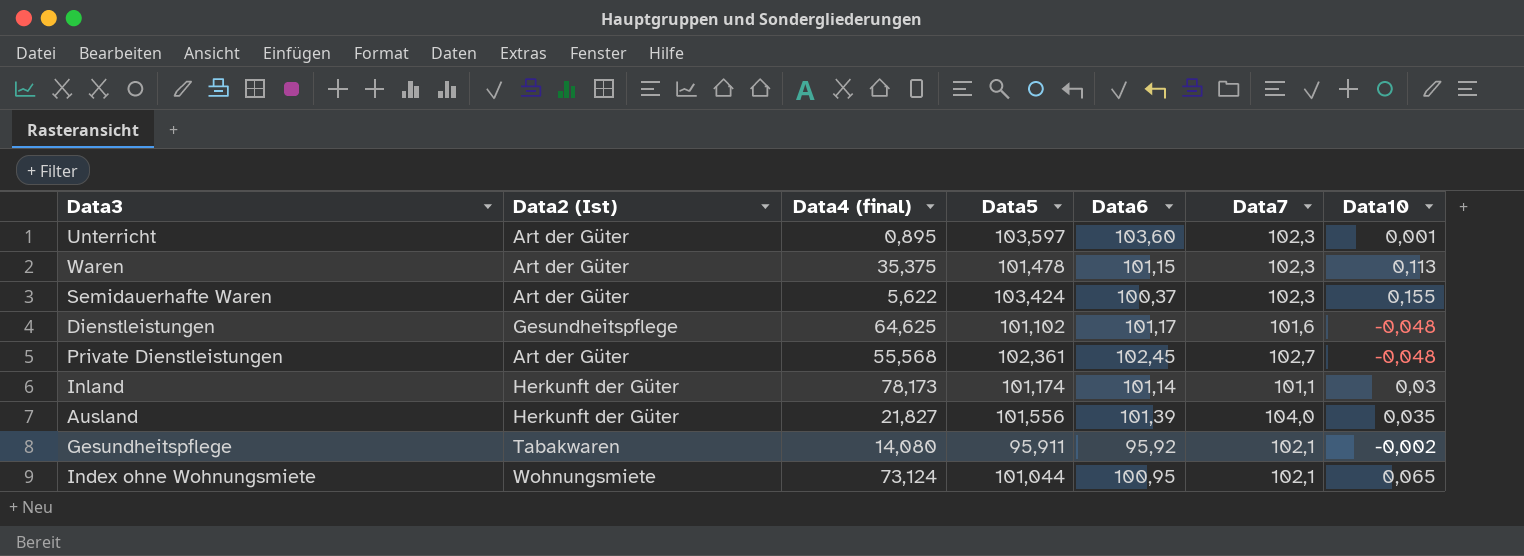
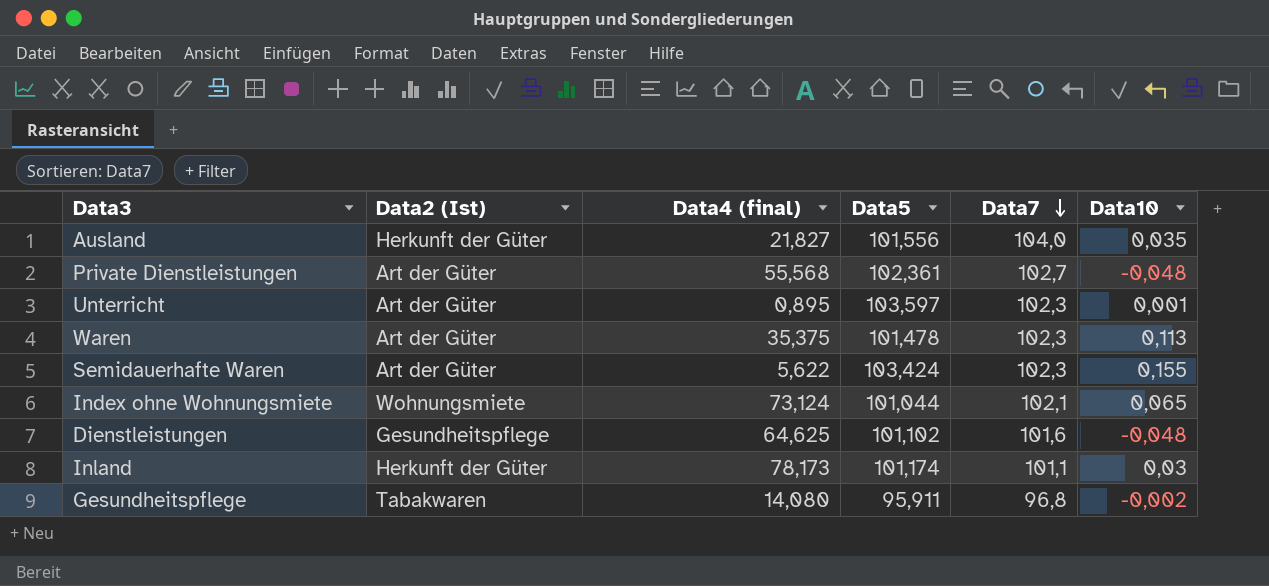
row order: none -> Data7 descending
column Data6 | position: 5 -> none
Gesundheitspflege | Data7: 102,1 -> 96,8

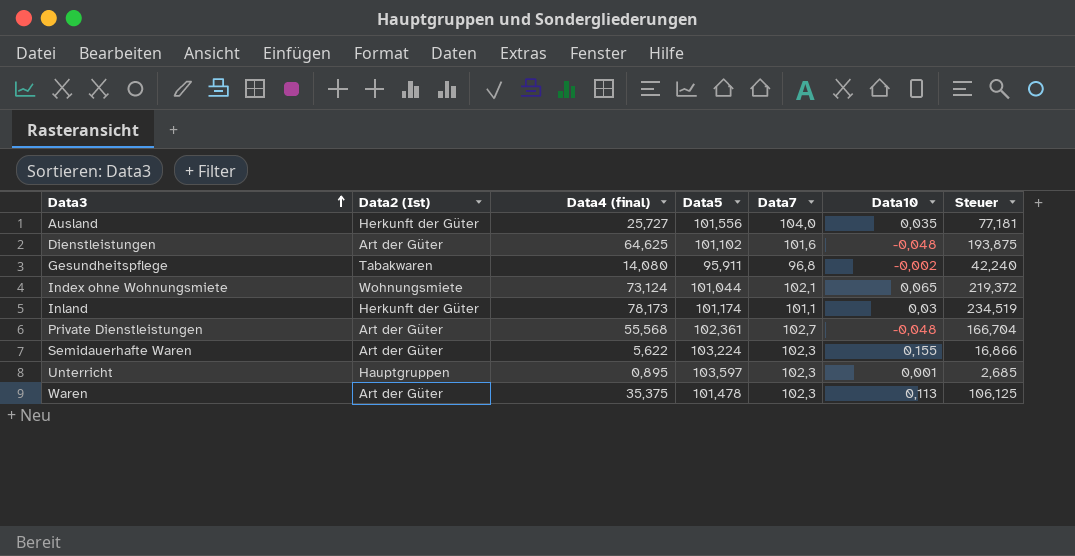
row order: Data7 descending -> Data3 ascending
column Steuer | formula: none -> [Data4 (final)] * 3
Ausland | Data4 (final): 21,827 -> 25,727
Dienstleistungen | Data2 (Ist): Gesundheitspflege -> Art der Güter
Semidauerhafte Waren | Data5: 103,424 -> 103,224
Unterricht | Data2 (Ist): Art der Güter -> Hauptgruppen

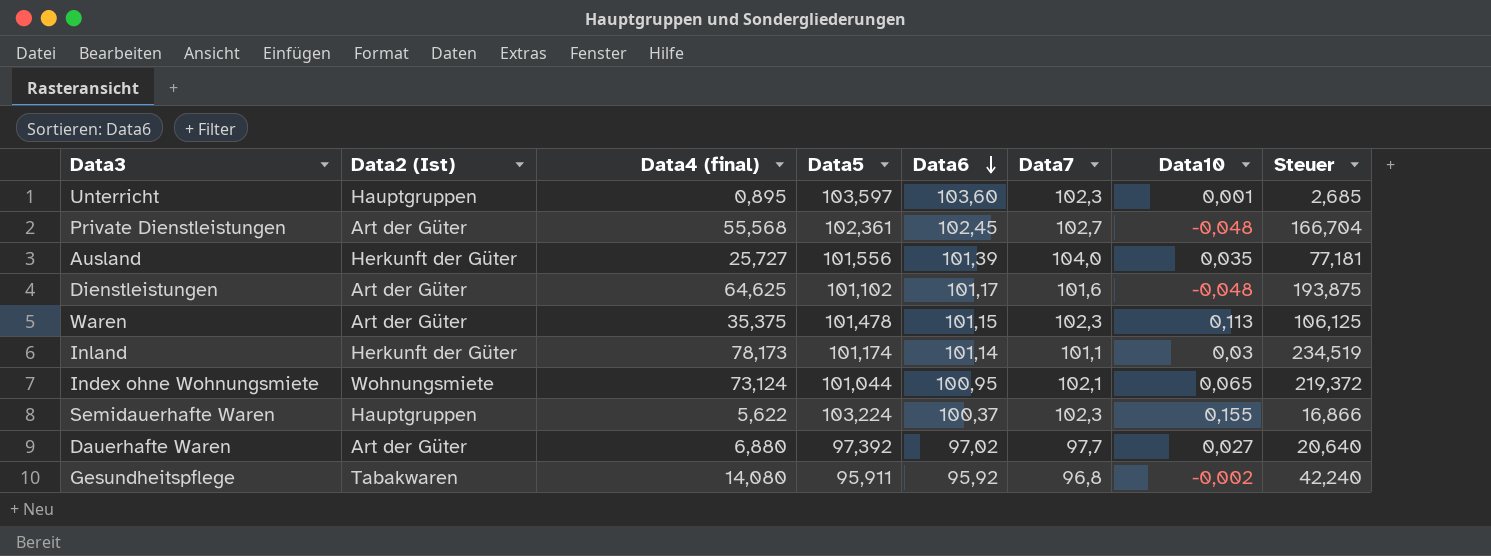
row order: Data3 ascending -> Data6 descending
column Data6 | position: none -> 5
Semidauerhafte Waren | Data2 (Ist): Art der Güter -> Hauptgruppen
row Dauerhafte Waren: none -> Art der Güter | 6,880 | 97,392 | 97,02 | 97,7 | 0,027 | 20,640

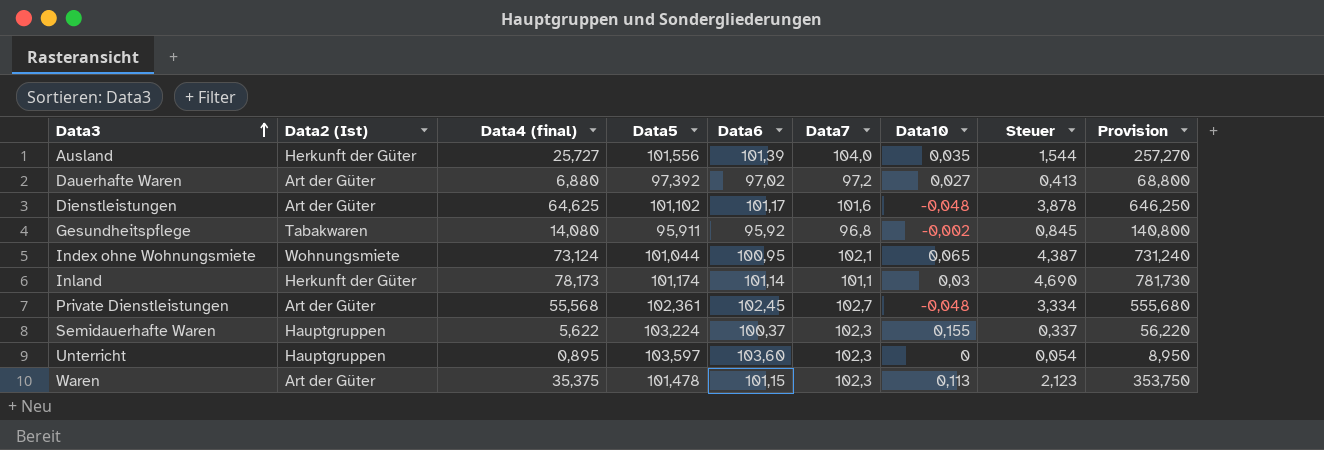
row order: Data6 descending -> Data3 ascending
column Steuer | formula: [Data4 (final)] * 3 -> [Data4 (final)] * 0,06
column Provision | formula: none -> [Data4 (final)] * 10
Dauerhafte Waren | Data7: 97,7 -> 97,2
Unterricht | Data10: 0,001 -> 0

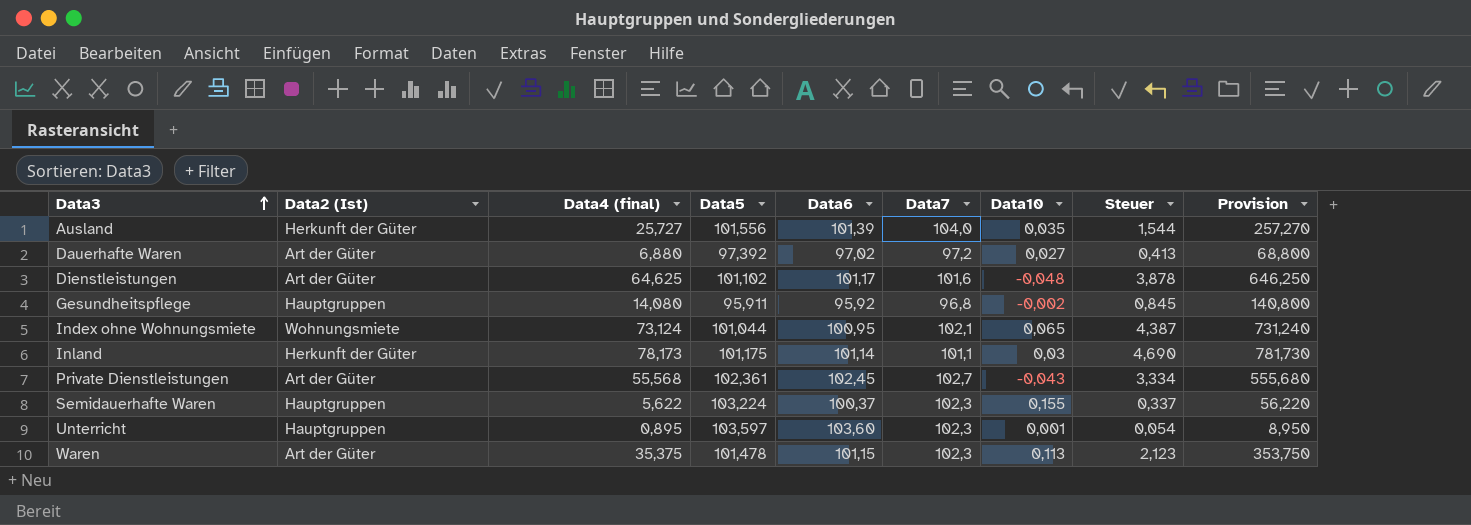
Gesundheitspflege | Data2 (Ist): Tabakwaren -> Hauptgruppen
Inland | Data5: 101,174 -> 101,175
Private Dienstleistungen | Data10: -0,048 -> -0,043
Unterricht | Data10: 0 -> 0,001

